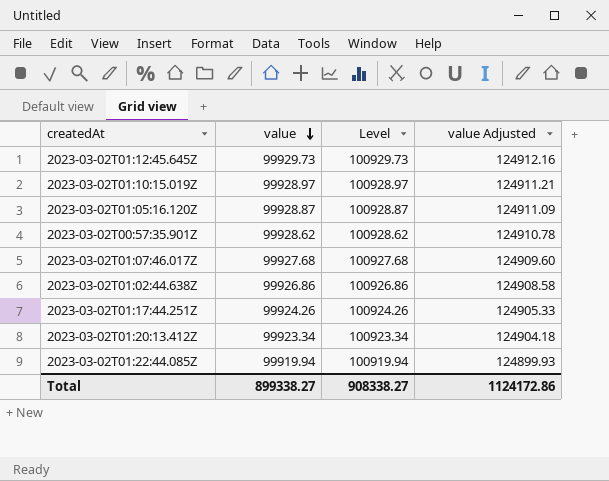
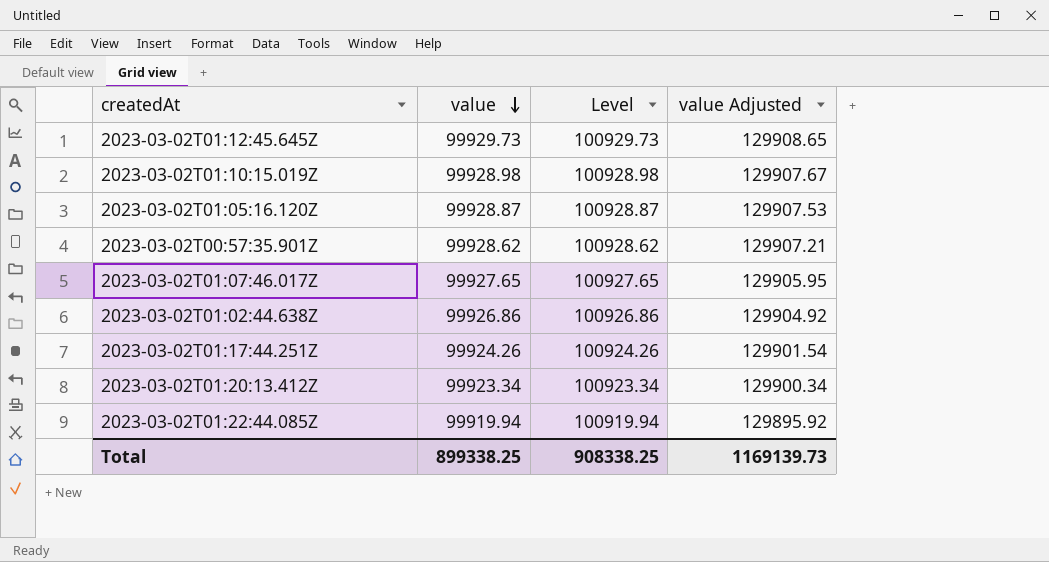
column value Adjusted | formula: [value] * 1.25 -> [value] * 1.3
2023-03-02T01:10:15.019Z | value: 99928.97 -> 99928.98
2023-03-02T01:10:15.019Z | Level: 100928.97 -> 100928.98
2023-03-02T01:07:46.017Z | value: 99927.68 -> 99927.65
2023-03-02T01:07:46.017Z | Level: 100927.68 -> 100927.65
Total | value: 899338.27 -> 899338.25
Total | Level: 908338.27 -> 908338.25
Total | value Adjusted: 1124172.86 -> 1169139.73

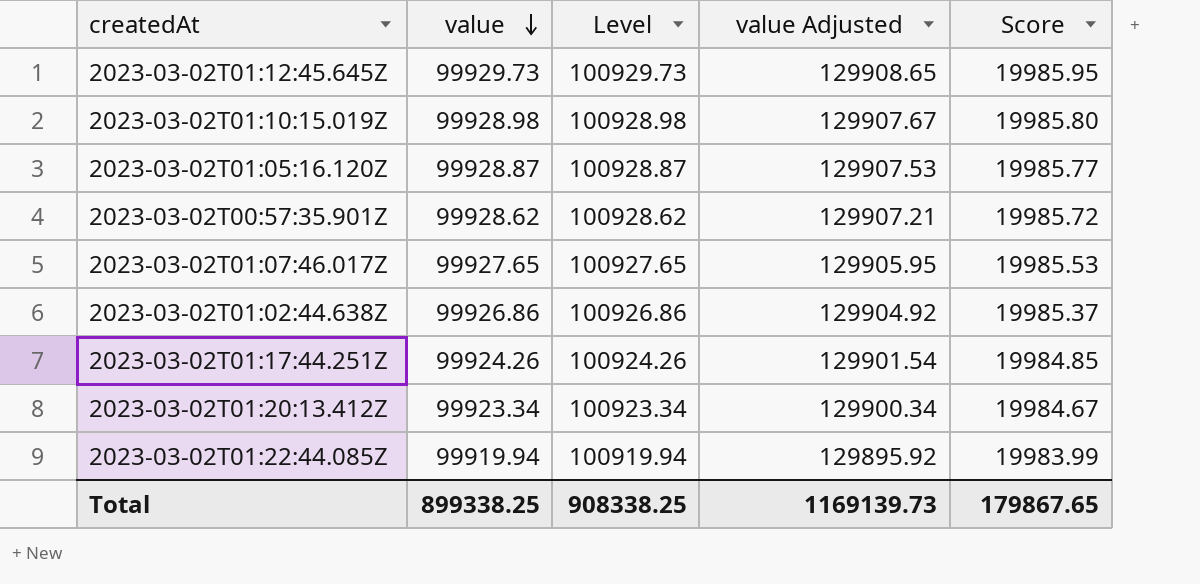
column Score | formula: none -> [value] * 0.2

